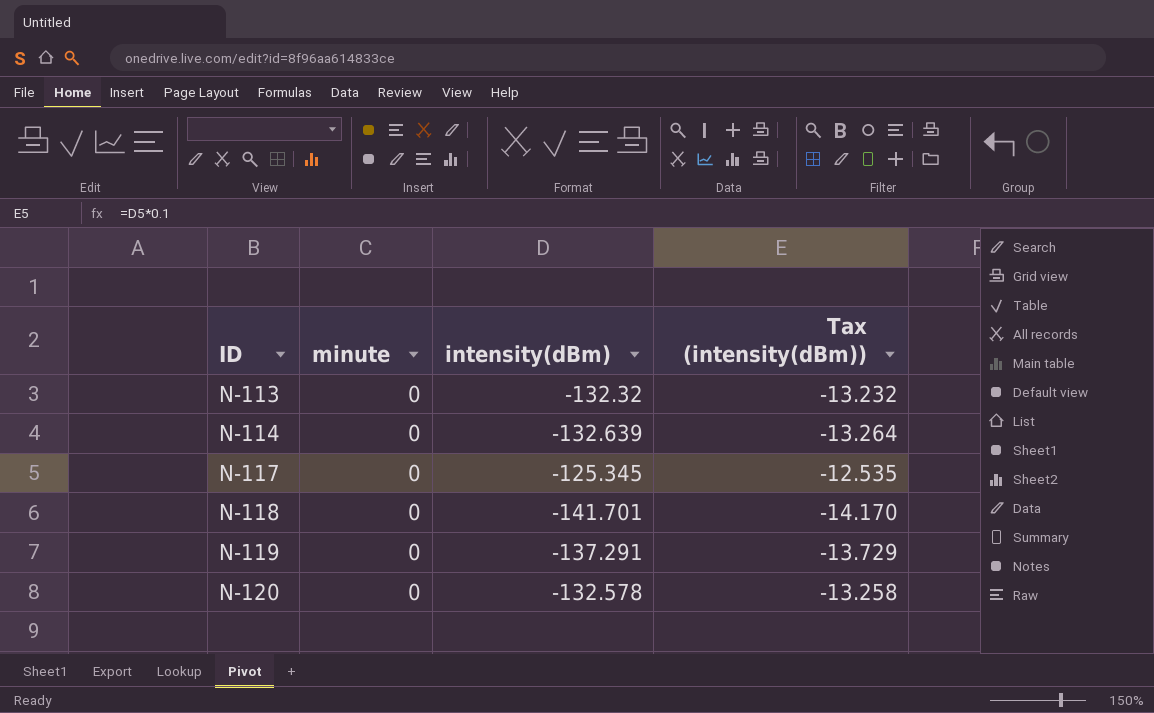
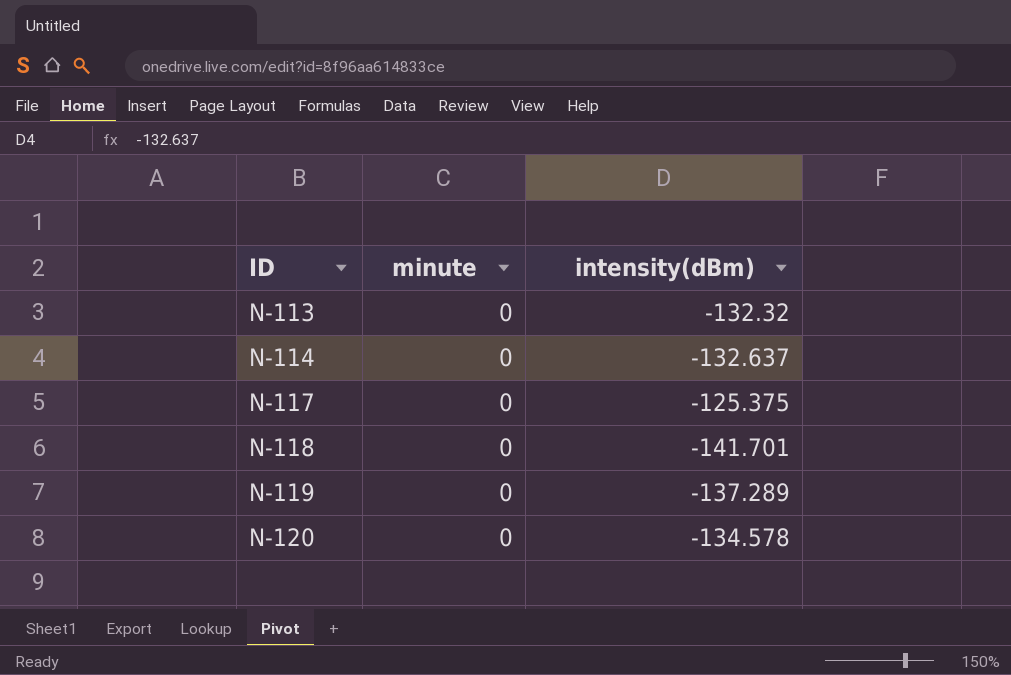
column Tax (intensity(dBm)) | formula: [intensity(dBm)] * 0.1 -> none
N-114 | intensity(dBm): -132.639 -> -132.637
N-117 | intensity(dBm): -125.345 -> -125.375
N-119 | intensity(dBm): -137.291 -> -137.289
N-120 | intensity(dBm): -132.578 -> -134.578

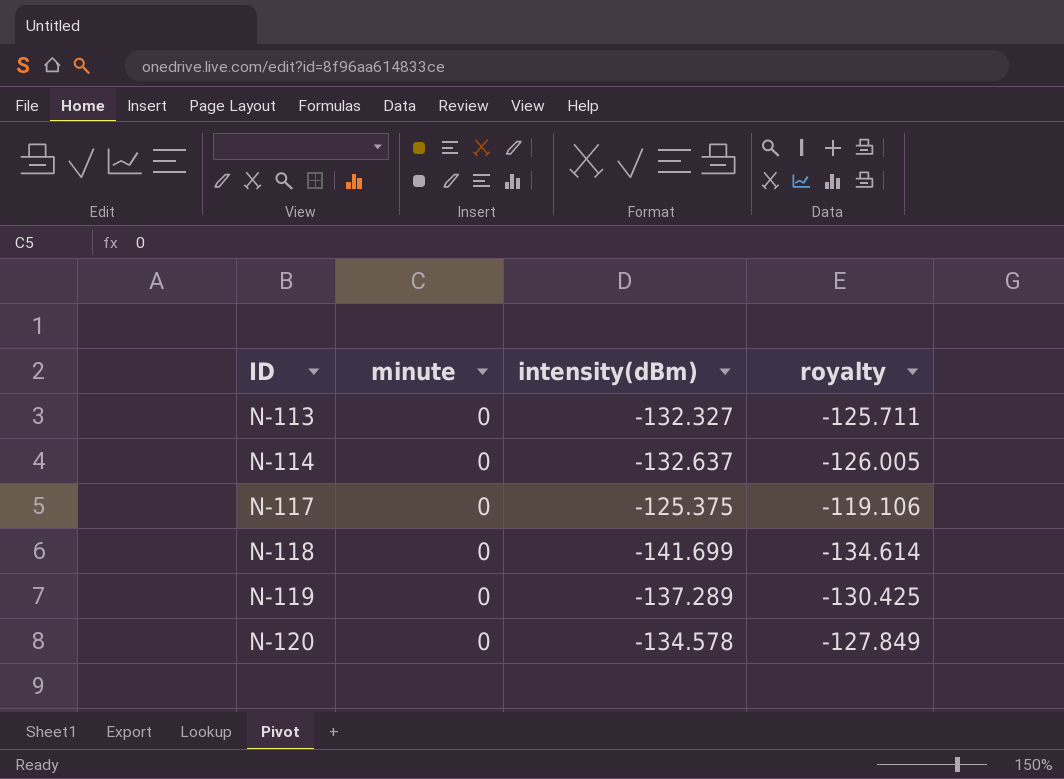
column royalty | formula: none -> [intensity(dBm)] * 0.95
N-113 | intensity(dBm): -132.32 -> -132.327
N-118 | intensity(dBm): -141.701 -> -141.699

